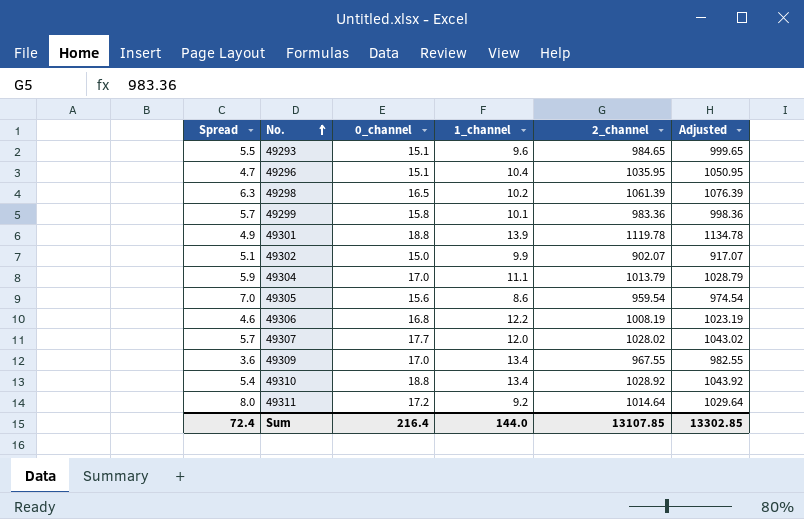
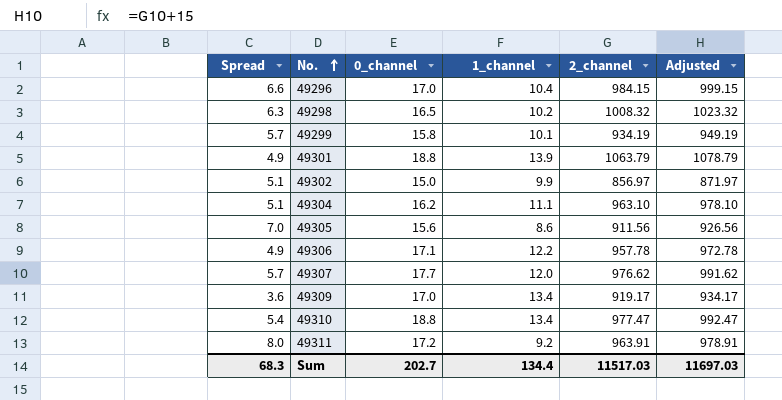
row 49293: 5.5 | 15.1 | 9.6 | 984.65 | 999.65 -> none
49296 | Spread: 4.7 -> 6.6
49296 | 0_channel: 15.1 -> 17.0
49296 | 2_channel: 1035.95 -> 984.15
49296 | Adjusted: 1050.95 -> 999.15
49298 | 2_channel: 1061.39 -> 1008.32
49298 | Adjusted: 1076.39 -> 1023.32
49299 | 2_channel: 983.36 -> 934.19
49299 | Adjusted: 998.36 -> 949.19
49301 | 2_channel: 1119.78 -> 1063.79
49301 | Adjusted: 1134.78 -> 1078.79
49302 | 2_channel: 902.07 -> 856.97
49302 | Adjusted: 917.07 -> 871.97
49304 | Spread: 5.9 -> 5.1
49304 | 0_channel: 17.0 -> 16.2
49304 | 2_channel: 1013.79 -> 963.10
49304 | Adjusted: 1028.79 -> 978.10
49305 | 2_channel: 959.54 -> 911.56
49305 | Adjusted: 974.54 -> 926.56
49306 | Spread: 4.6 -> 4.9
49306 | 0_channel: 16.8 -> 17.1
49306 | 2_channel: 1008.19 -> 957.78
49306 | Adjusted: 1023.19 -> 972.78
49307 | 2_channel: 1028.02 -> 976.62
49307 | Adjusted: 1043.02 -> 991.62
49309 | 2_channel: 967.55 -> 919.17
49309 | Adjusted: 982.55 -> 934.17
49310 | 2_channel: 1028.92 -> 977.47
49310 | Adjusted: 1043.92 -> 992.47
49311 | 2_channel: 1014.64 -> 963.91
49311 | Adjusted: 1029.64 -> 978.91
Sum | Spread: 72.4 -> 68.3
Sum | 0_channel: 216.4 -> 202.7
Sum | 1_channel: 144.0 -> 134.4
Sum | 2_channel: 13107.85 -> 11517.03
Sum | Adjusted: 13302.85 -> 11697.03

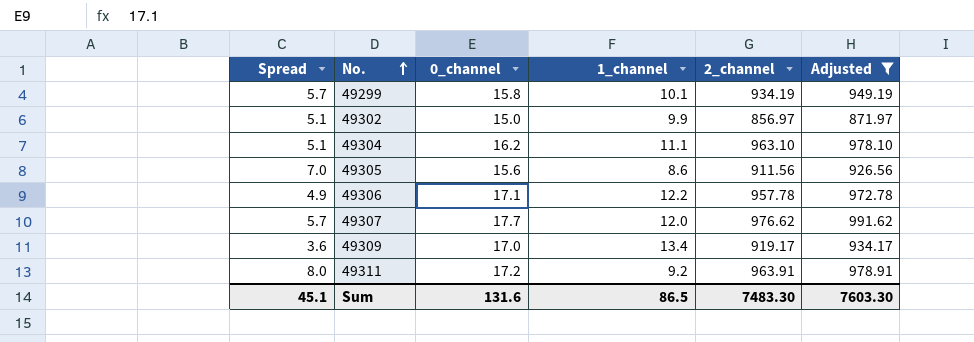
filter: none -> Adjusted <= 991.62
Sum | Spread: 68.3 -> 45.1
Sum | 0_channel: 202.7 -> 131.6
Sum | 1_channel: 134.4 -> 86.5
Sum | 2_channel: 11517.03 -> 7483.30
Sum | Adjusted: 11697.03 -> 7603.30

